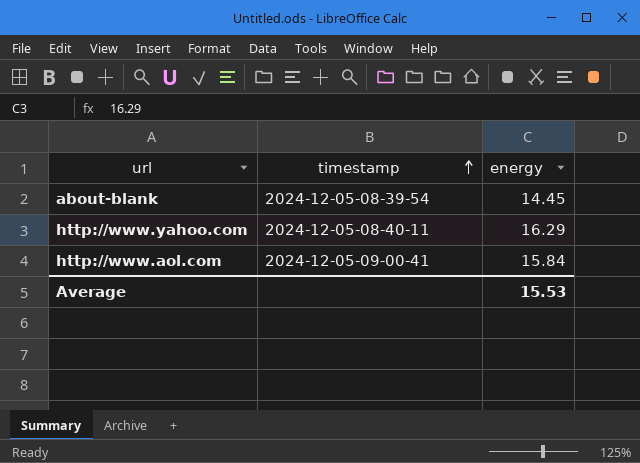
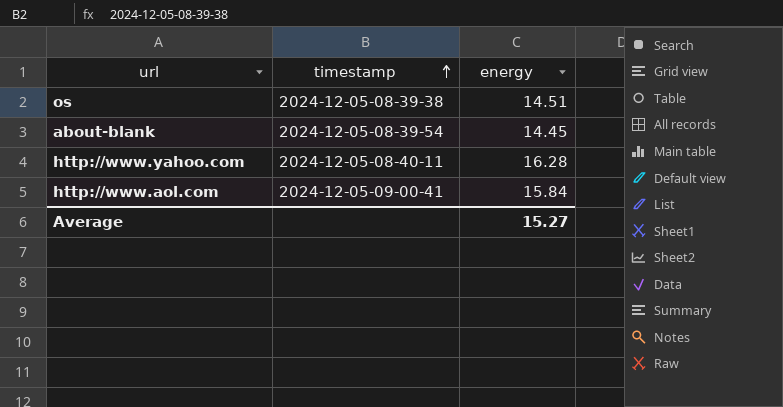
row os: none -> 2024-12-05-08-39-38 | 14.51
http://www.yahoo.com | energy: 16.29 -> 16.28
Average | energy: 15.53 -> 15.27

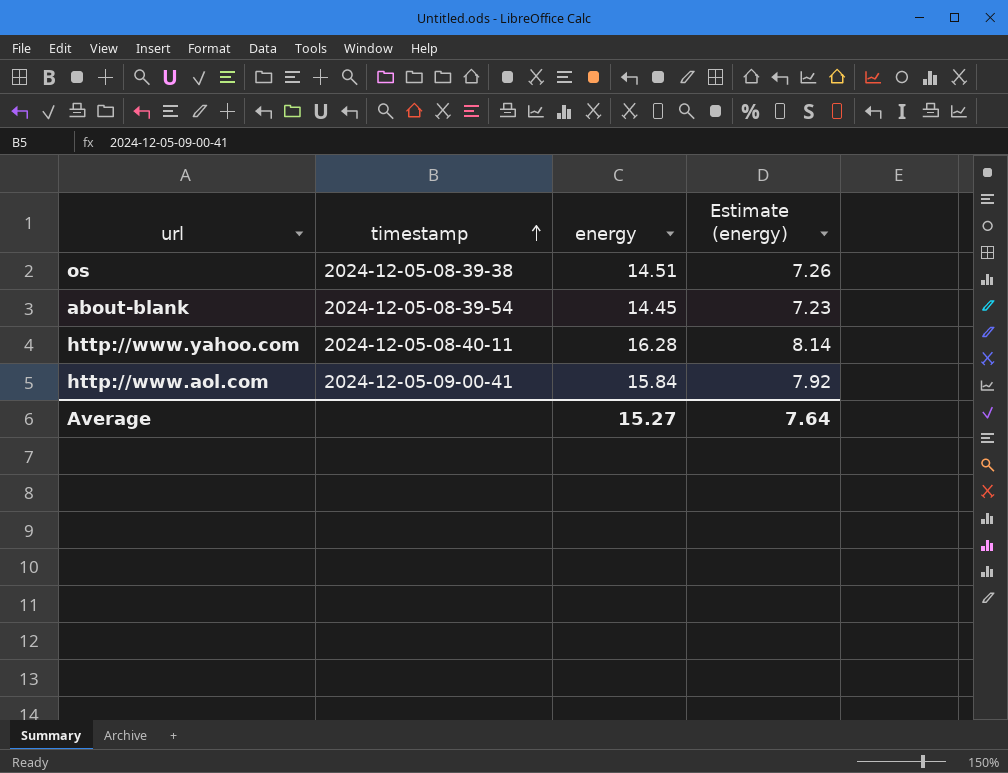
column Estimate (energy) | formula: none -> [energy] * 0.5

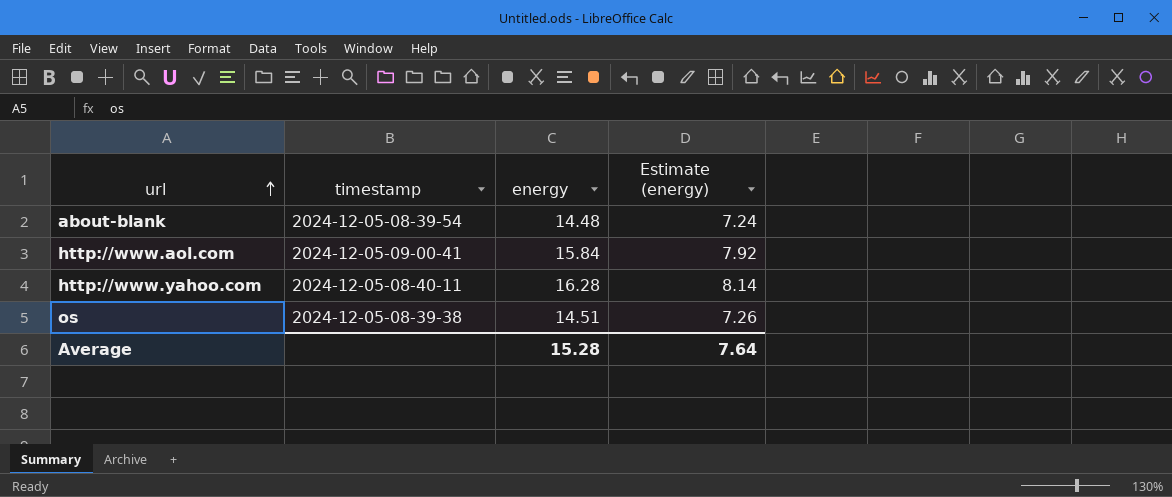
row order: timestamp ascending -> url ascending
about-blank | energy: 14.45 -> 14.48
about-blank | Estimate (energy): 7.23 -> 7.24
Average | energy: 15.27 -> 15.28

